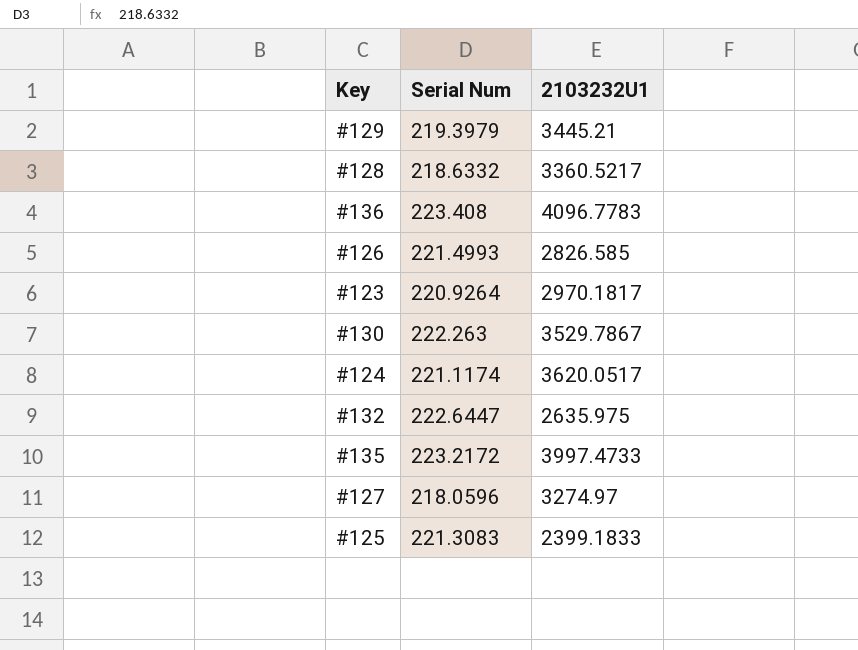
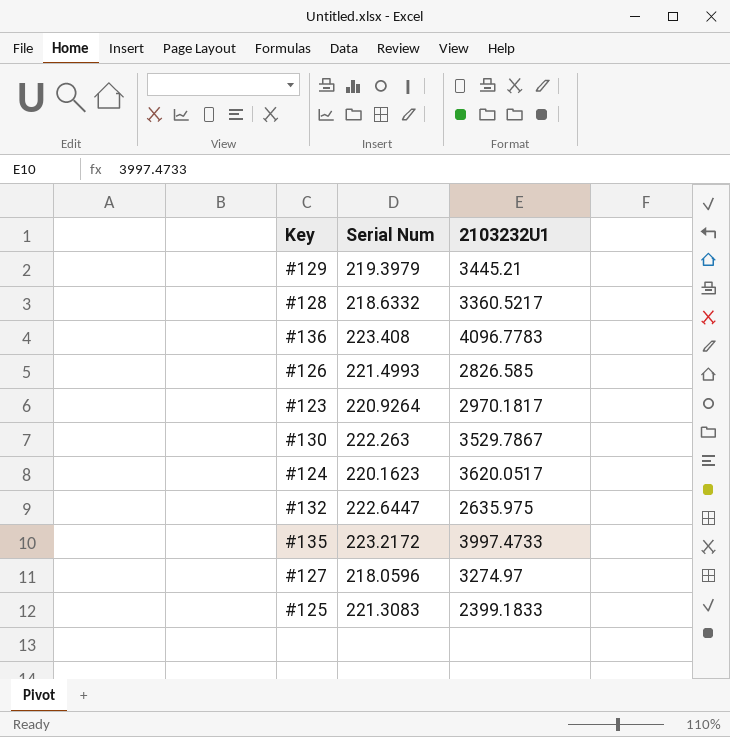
#124 | Serial Num: 221.1174 -> 220.1623

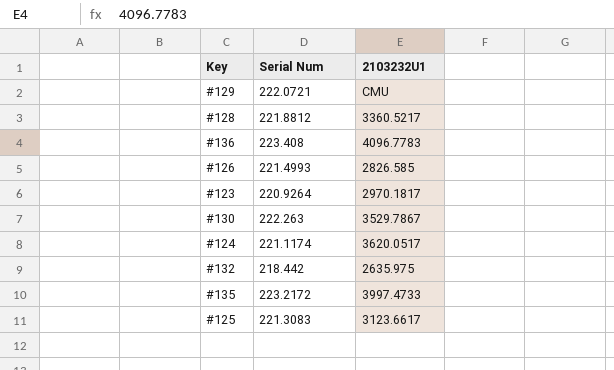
row #127: 218.0596 | 3274.97 -> none
#129 | Serial Num: 219.3979 -> 222.0721
#129 | 2103232U1: 3445.21 -> CMU
#128 | Serial Num: 218.6332 -> 221.8812
#124 | Serial Num: 220.1623 -> 221.1174
#132 | Serial Num: 222.6447 -> 218.442
#125 | 2103232U1: 2399.1833 -> 3123.6617

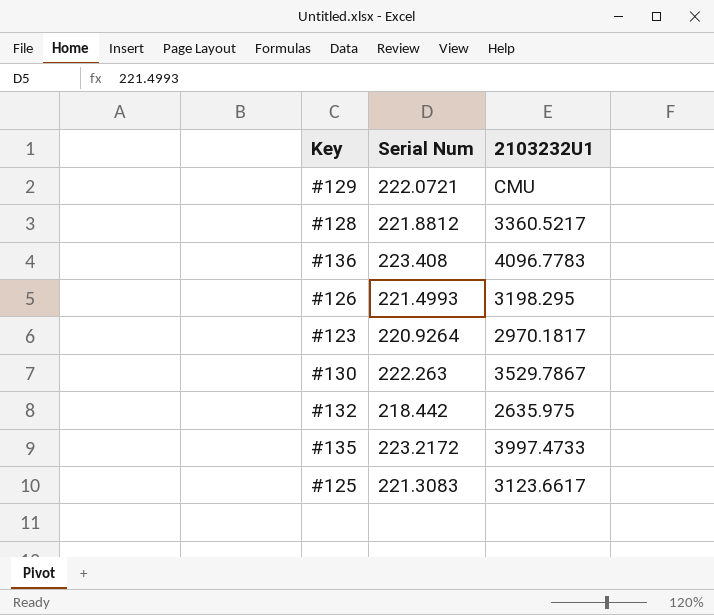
row #124: 221.1174 | 3620.0517 -> none
#126 | 2103232U1: 2826.585 -> 3198.295

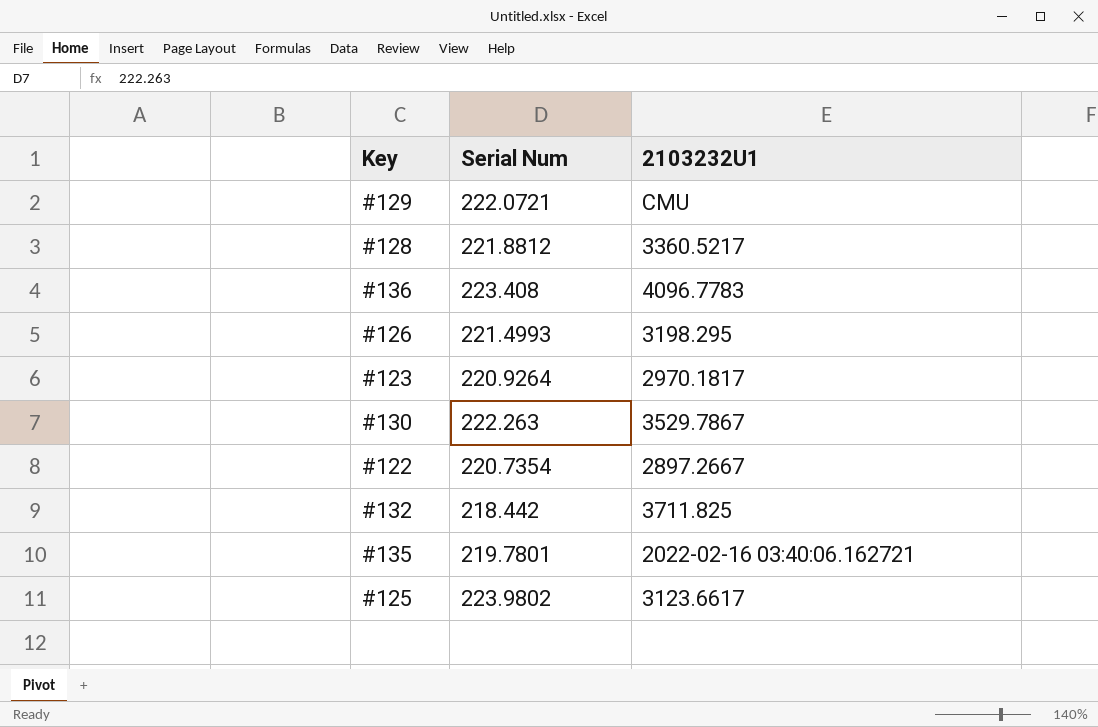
row #122: none -> 220.7354 | 2897.2667
#132 | 2103232U1: 2635.975 -> 3711.825
#135 | Serial Num: 223.2172 -> 219.7801
#135 | 2103232U1: 3997.4733 -> 2022-02-16 03:40:06.162721
#125 | Serial Num: 221.3083 -> 223.9802

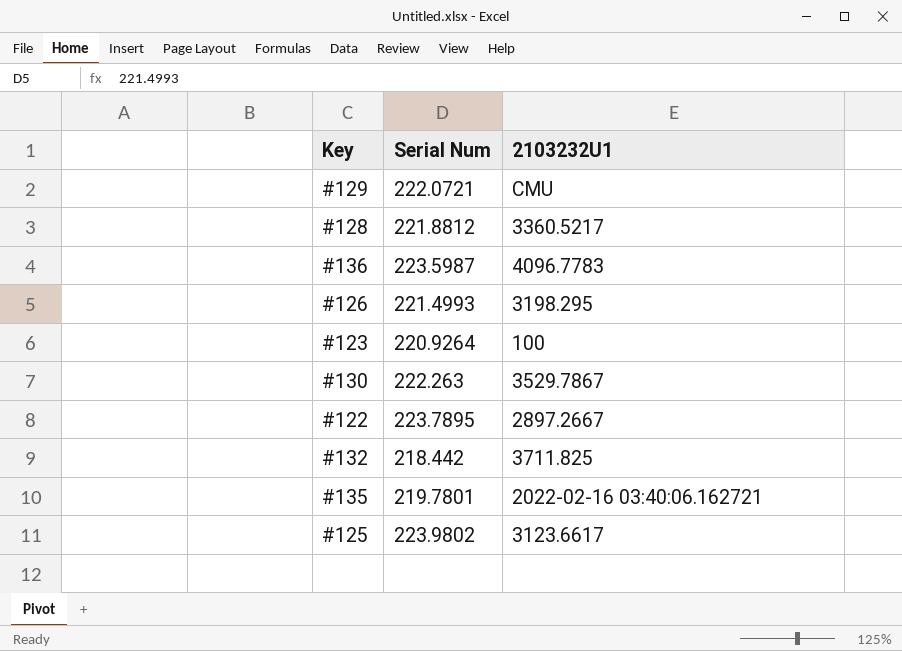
#136 | Serial Num: 223.408 -> 223.5987
#123 | 2103232U1: 2970.1817 -> 100
#122 | Serial Num: 220.7354 -> 223.7895

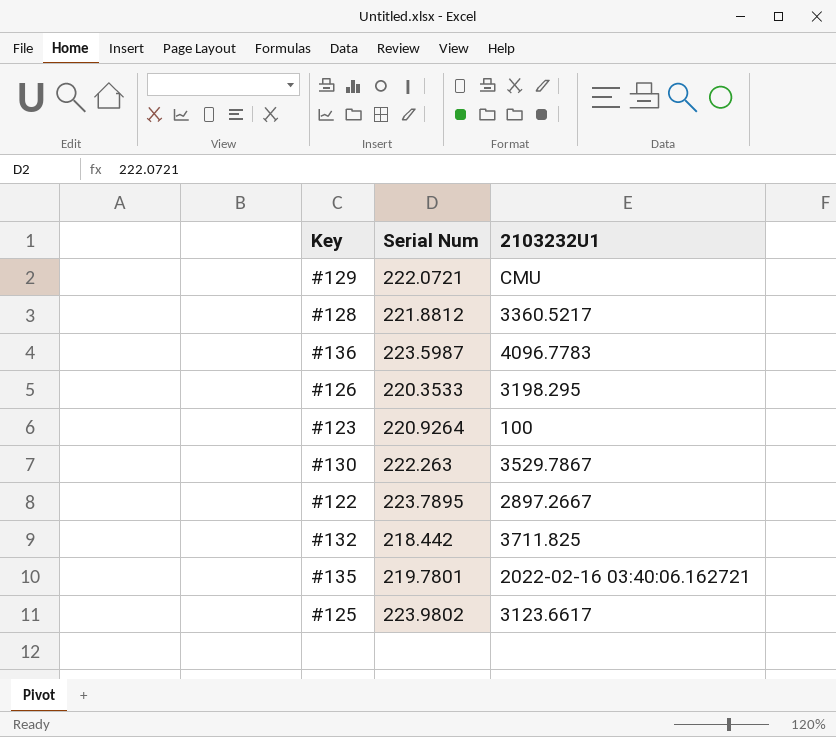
#126 | Serial Num: 221.4993 -> 220.3533

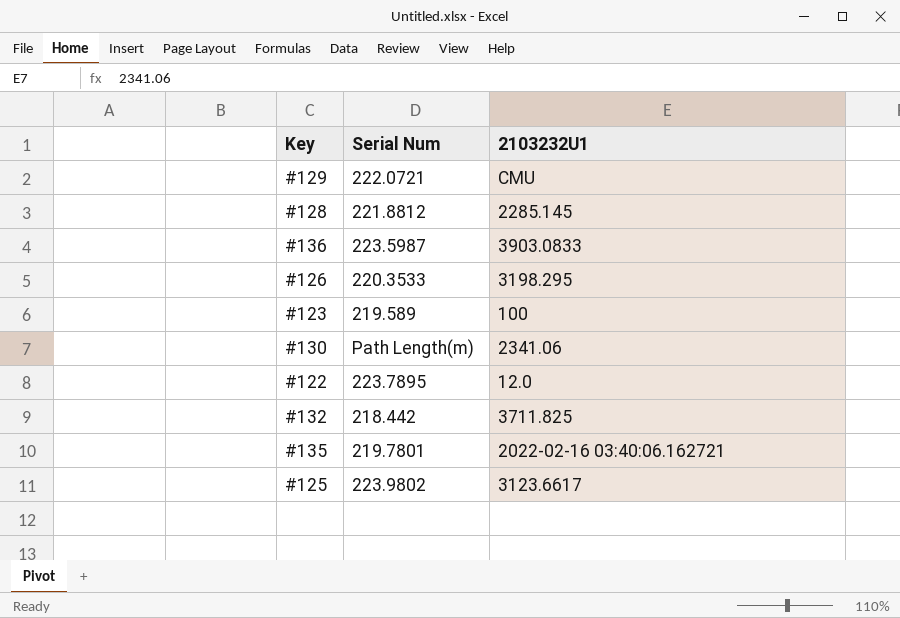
#128 | 2103232U1: 3360.5217 -> 2285.145
#136 | 2103232U1: 4096.7783 -> 3903.0833
#123 | Serial Num: 220.9264 -> 219.589
#130 | Serial Num: 222.263 -> Path Length(m)
#130 | 2103232U1: 3529.7867 -> 2341.06
#122 | 2103232U1: 2897.2667 -> 12.0

